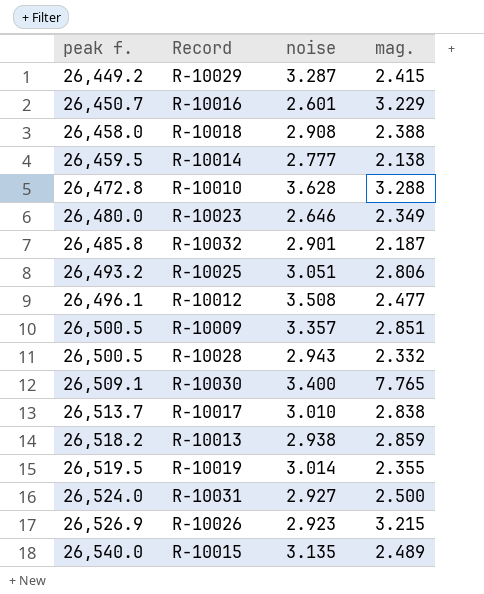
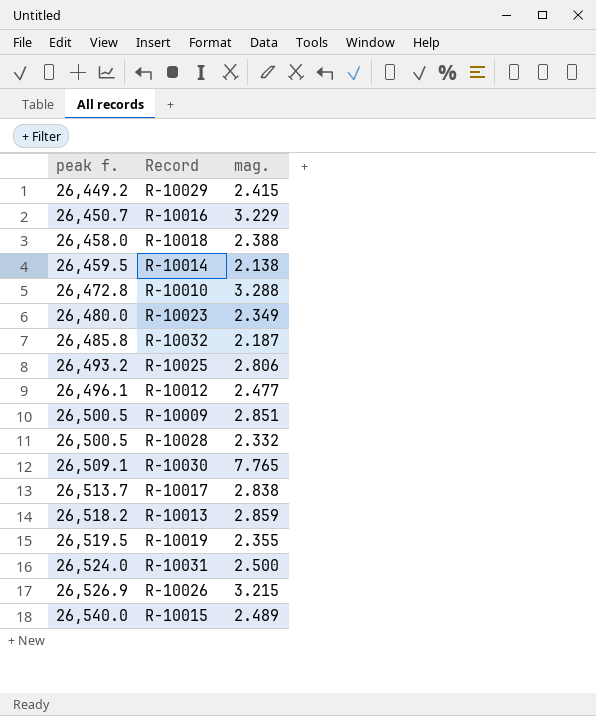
column noise | position: 3 -> none

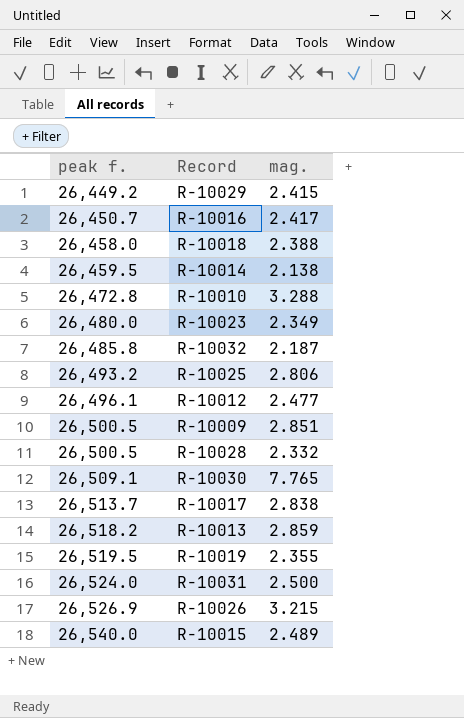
R-10016 | mag.: 3.229 -> 2.417

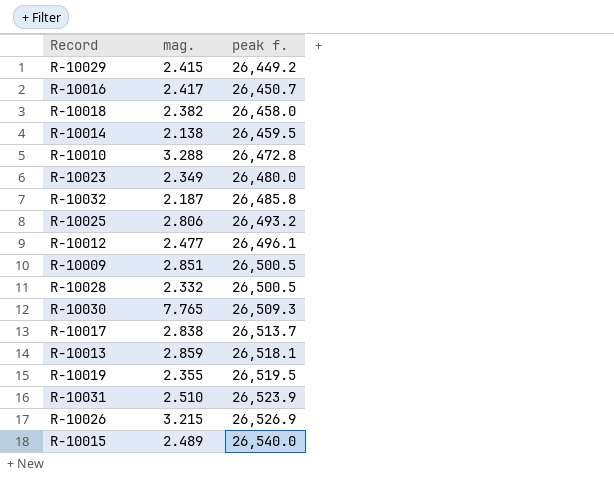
column peak f. | position: 1 -> 3
R-10018 | mag.: 2.388 -> 2.382
R-10030 | peak f.: 26,509.1 -> 26,509.3
R-10013 | peak f.: 26,518.2 -> 26,518.1
R-10031 | mag.: 2.500 -> 2.510
R-10031 | peak f.: 26,524.0 -> 26,523.9

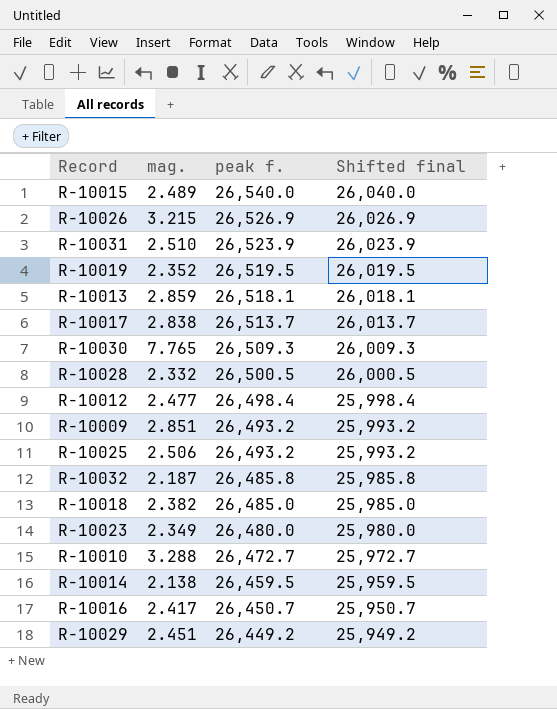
row order: peak f. ascending -> peak f. descending
column Shifted final | formula: none -> [peak f.] - 500
R-10019 | mag.: 2.355 -> 2.352
R-10012 | peak f.: 26,496.1 -> 26,498.4
R-10009 | peak f.: 26,500.5 -> 26,493.2
R-10025 | mag.: 2.806 -> 2.506
R-10018 | peak f.: 26,458.0 -> 26,485.0
R-10010 | peak f.: 26,472.8 -> 26,472.7
R-10029 | mag.: 2.415 -> 2.451

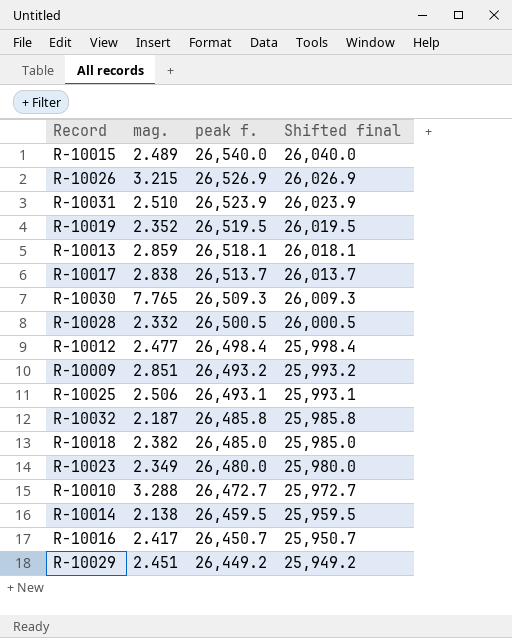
R-10025 | peak f.: 26,493.2 -> 26,493.1
R-10025 | Shifted final: 25,993.2 -> 25,993.1

